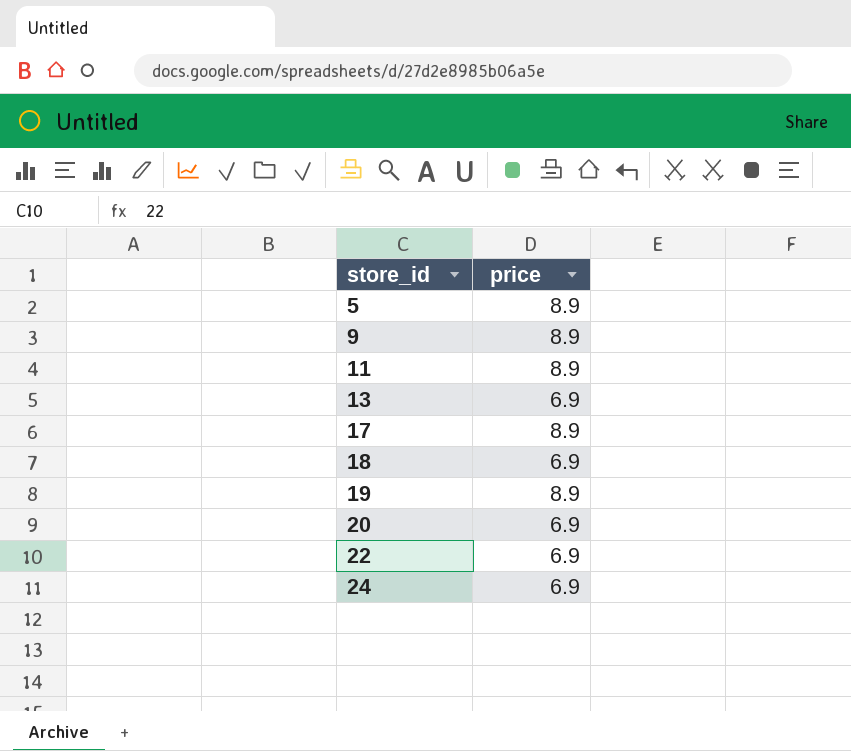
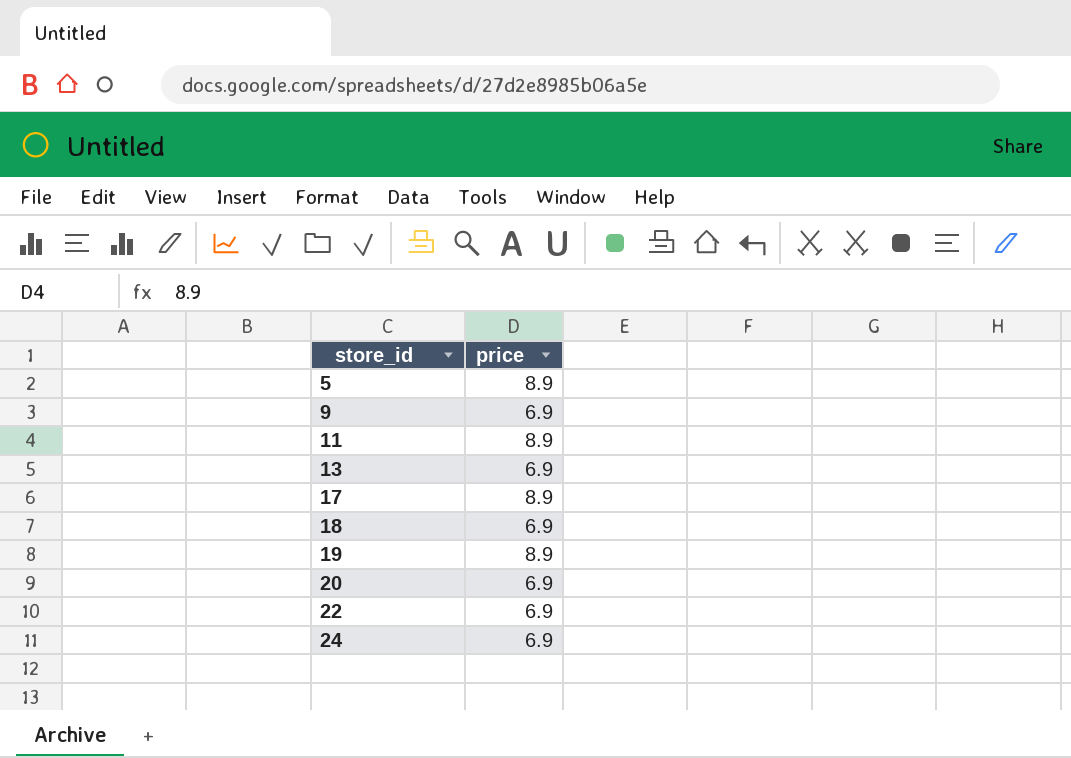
9 | price: 8.9 -> 6.9

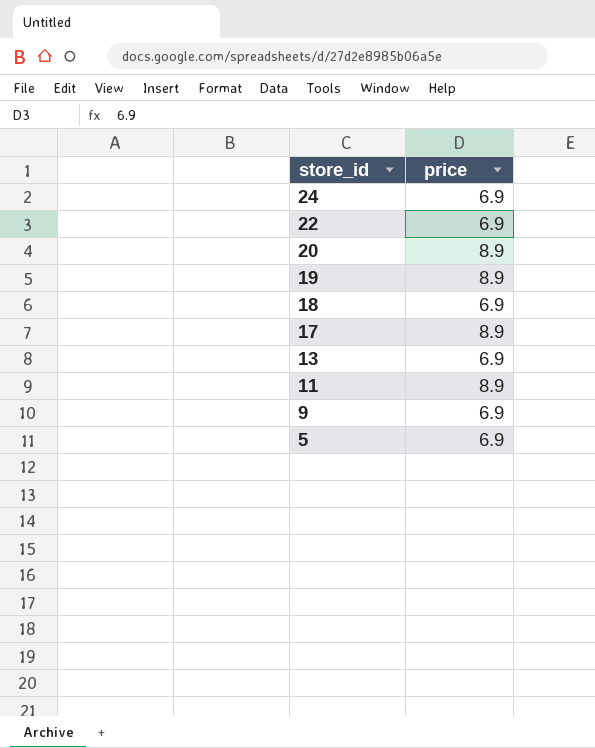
row order: store_id ascending -> store_id descending
20 | price: 6.9 -> 8.9
5 | price: 8.9 -> 6.9

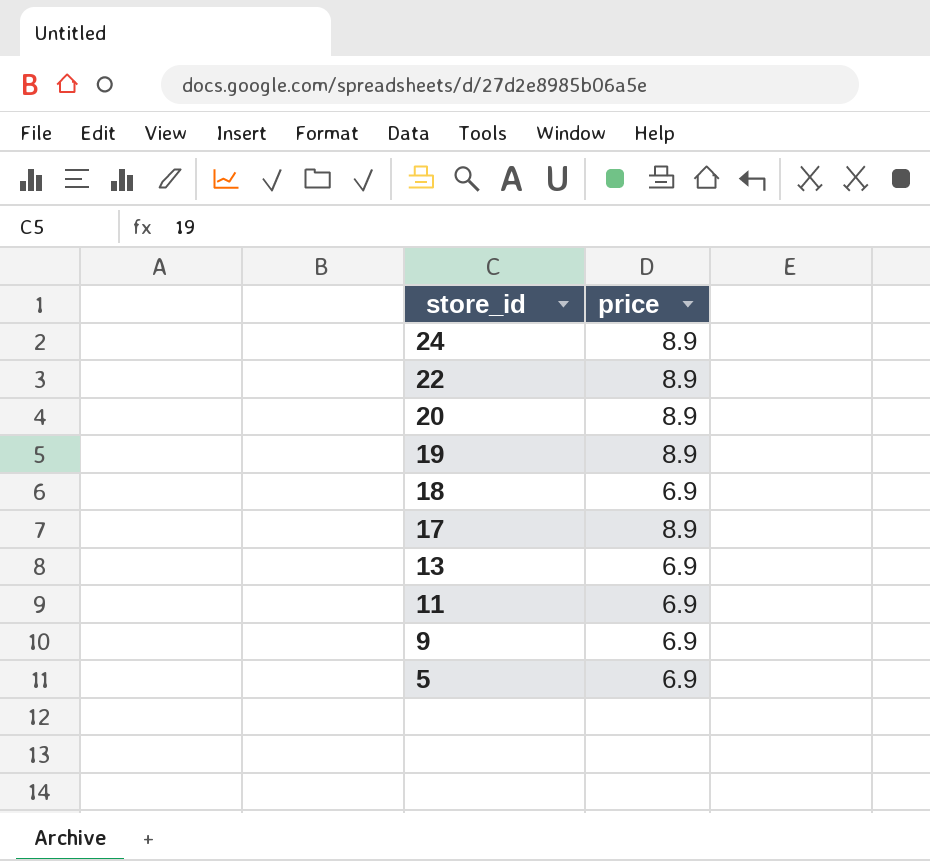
24 | price: 6.9 -> 8.9
22 | price: 6.9 -> 8.9
11 | price: 8.9 -> 6.9

